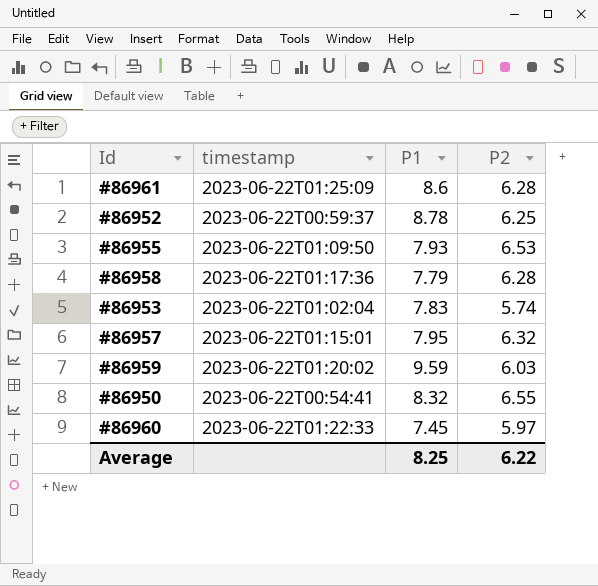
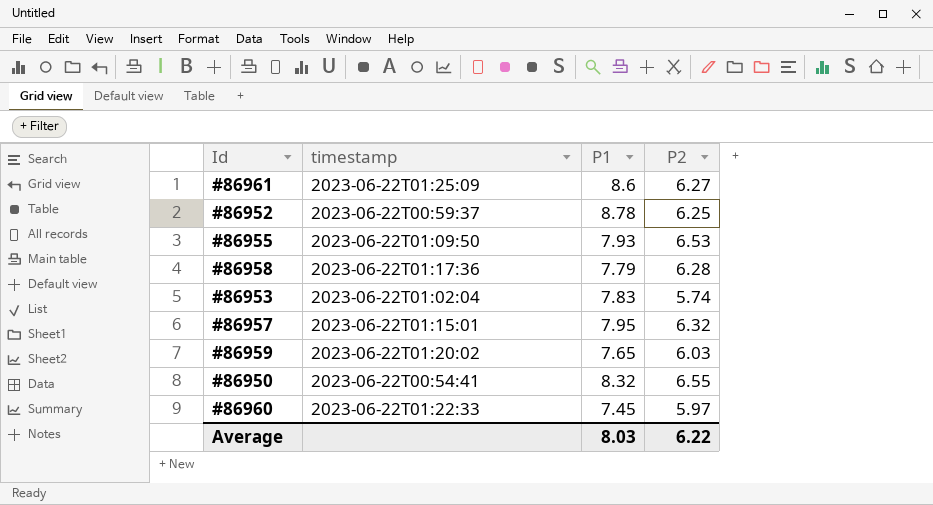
#86961 | P2: 6.28 -> 6.27
#86959 | P1: 9.59 -> 7.65
Average | P1: 8.25 -> 8.03

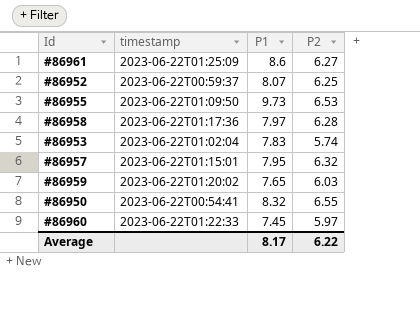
#86952 | P1: 8.78 -> 8.07
#86955 | P1: 7.93 -> 9.73
#86958 | P1: 7.79 -> 7.97
Average | P1: 8.03 -> 8.17

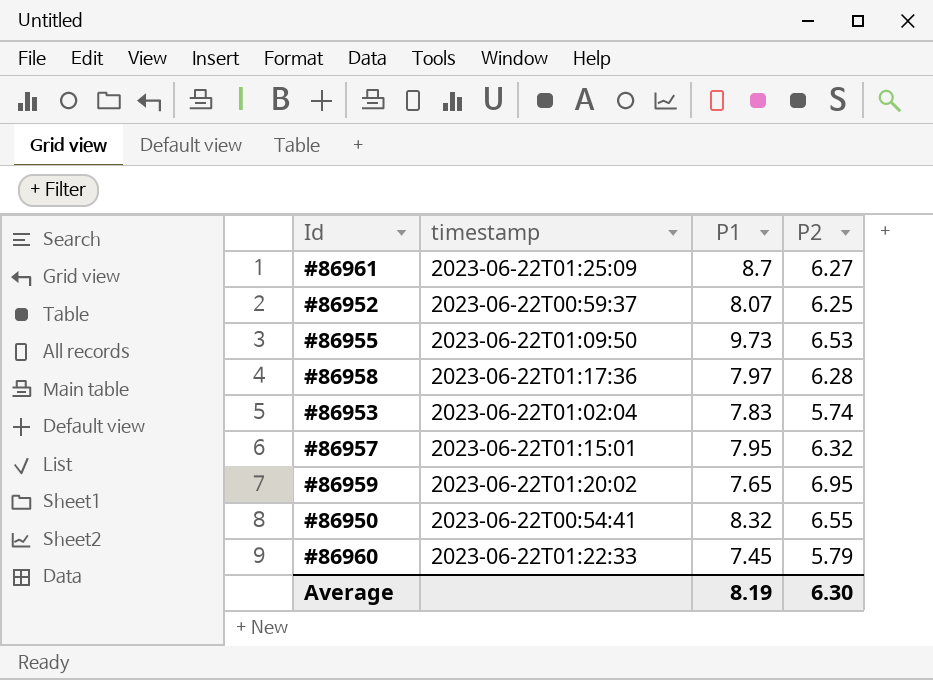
#86961 | P1: 8.6 -> 8.7
#86959 | P2: 6.03 -> 6.95
#86960 | P2: 5.97 -> 5.79
Average | P1: 8.17 -> 8.19
Average | P2: 6.22 -> 6.30

